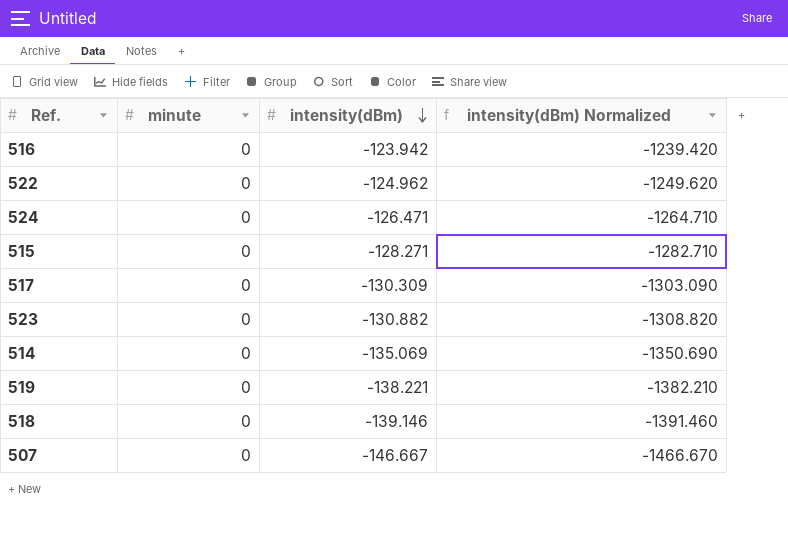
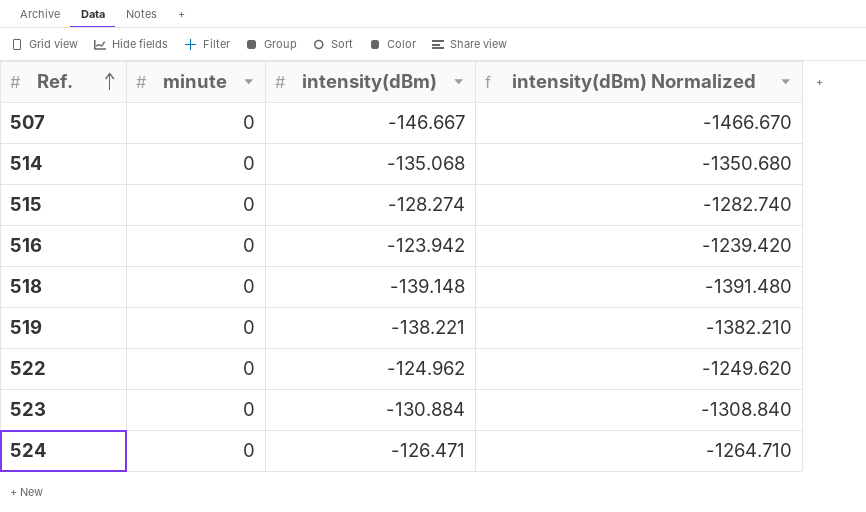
row order: intensity(dBm) descending -> Ref. ascending
row 517: 0 | -130.309 | -1303.090 -> none
514 | intensity(dBm): -135.069 -> -135.068
514 | intensity(dBm) Normalized: -1350.690 -> -1350.680
515 | intensity(dBm): -128.271 -> -128.274
515 | intensity(dBm) Normalized: -1282.710 -> -1282.740
518 | intensity(dBm): -139.146 -> -139.148
518 | intensity(dBm) Normalized: -1391.460 -> -1391.480
523 | intensity(dBm): -130.882 -> -130.884
523 | intensity(dBm) Normalized: -1308.820 -> -1308.840

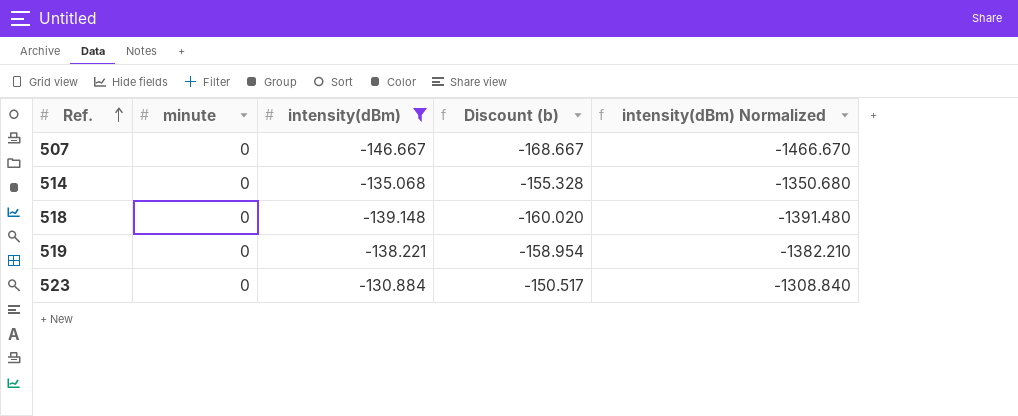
filter: none -> intensity(dBm) <= -130.884
column Discount (b) | formula: none -> [intensity(dBm)] * 1.15

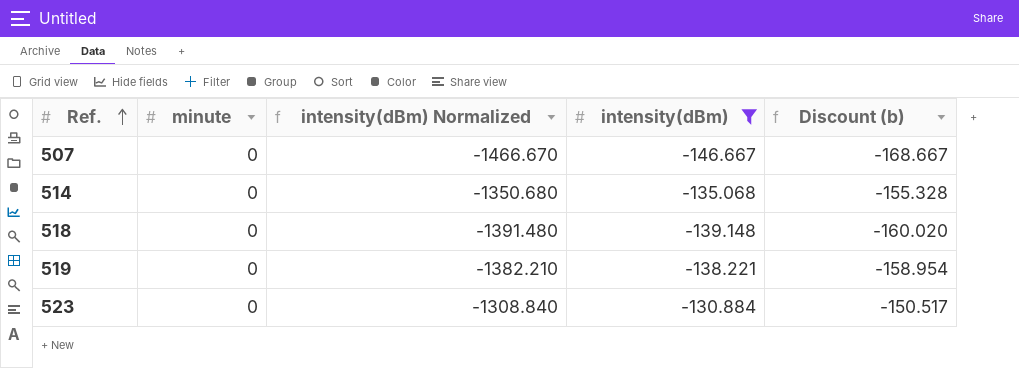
column intensity(dBm) Normalized | position: 5 -> 3

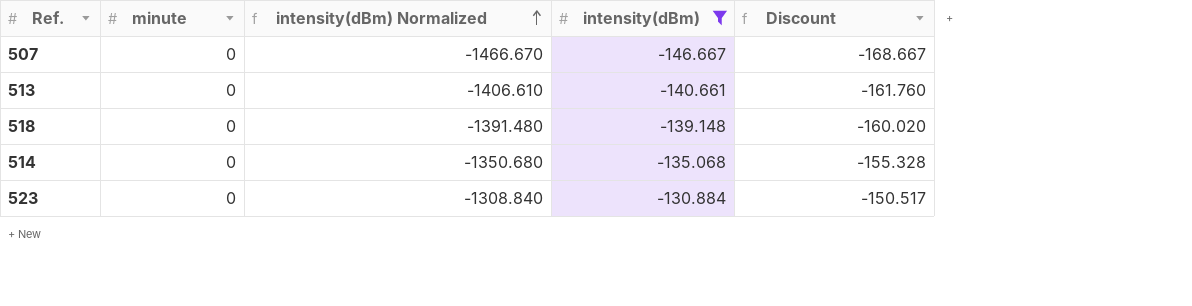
row order: Ref. ascending -> intensity(dBm) Normalized ascending
column name: Discount (b) -> Discount
row 519: 0 | -1382.210 | -138.221 | -158.954 -> none
row 513: none -> 0 | -1406.610 | -140.661 | -161.760

